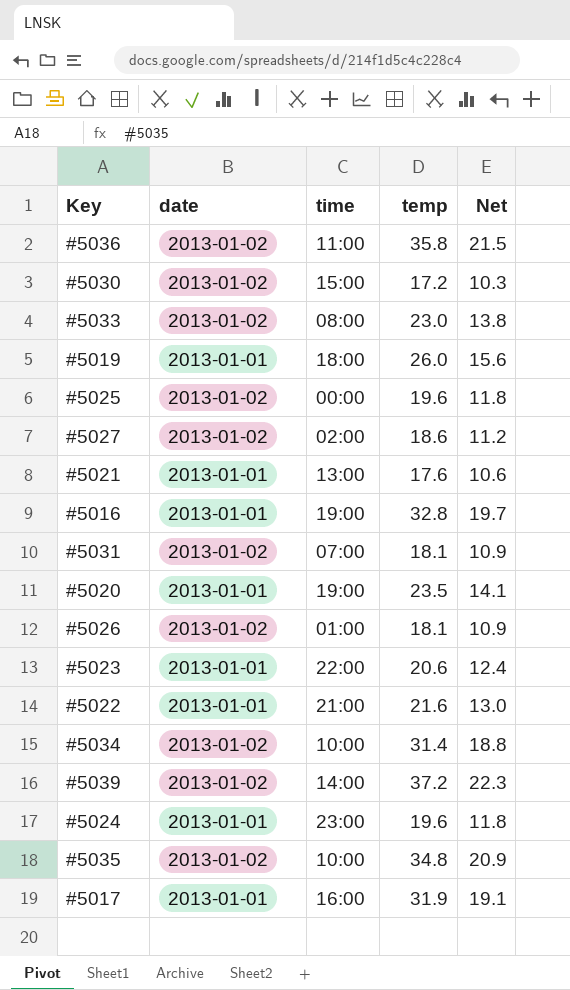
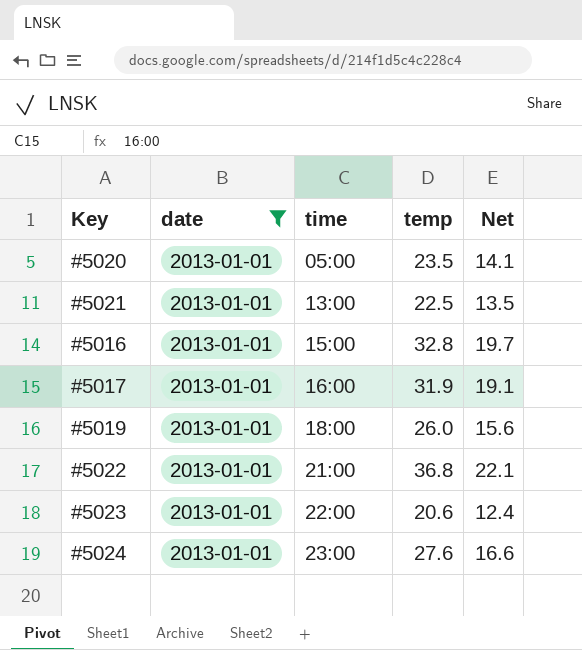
filter: none -> date = 2013-01-01
row order: none -> time ascending
#5020 | time: 19:00 -> 05:00
#5021 | temp: 17.6 -> 22.5
#5021 | Net: 10.6 -> 13.5
#5016 | time: 19:00 -> 15:00
#5022 | temp: 21.6 -> 36.8
#5022 | Net: 13.0 -> 22.1
#5024 | temp: 19.6 -> 27.6
#5024 | Net: 11.8 -> 16.6

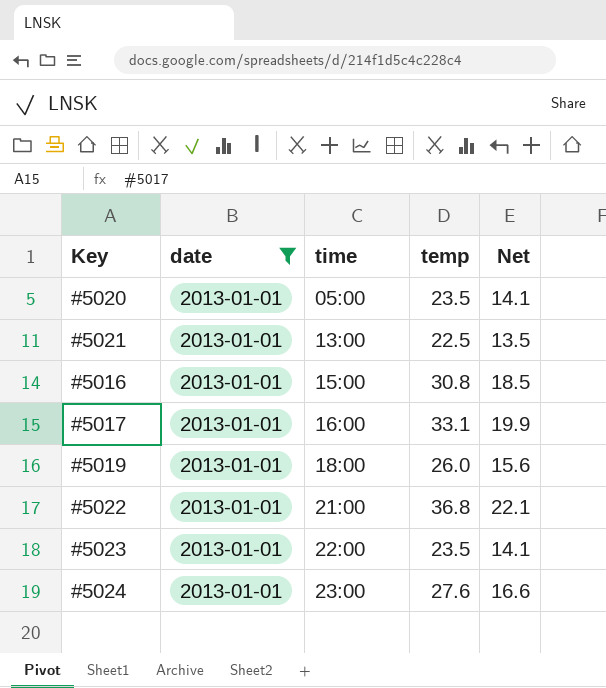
#5016 | temp: 32.8 -> 30.8
#5016 | Net: 19.7 -> 18.5
#5017 | temp: 31.9 -> 33.1
#5017 | Net: 19.1 -> 19.9
#5023 | temp: 20.6 -> 23.5
#5023 | Net: 12.4 -> 14.1

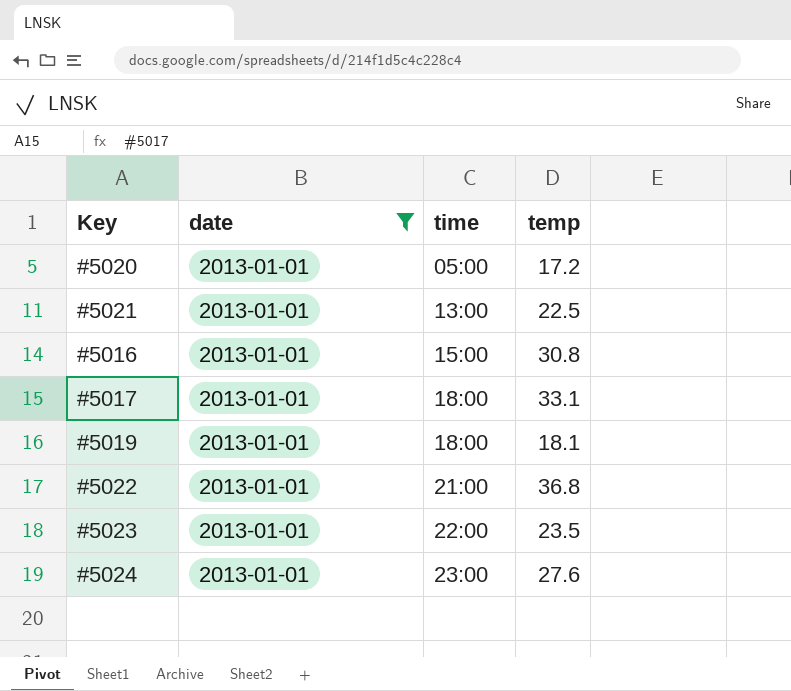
column Net | formula: [temp] * 0.6 -> none
#5020 | temp: 23.5 -> 17.2
#5017 | time: 16:00 -> 18:00
#5019 | temp: 26.0 -> 18.1

